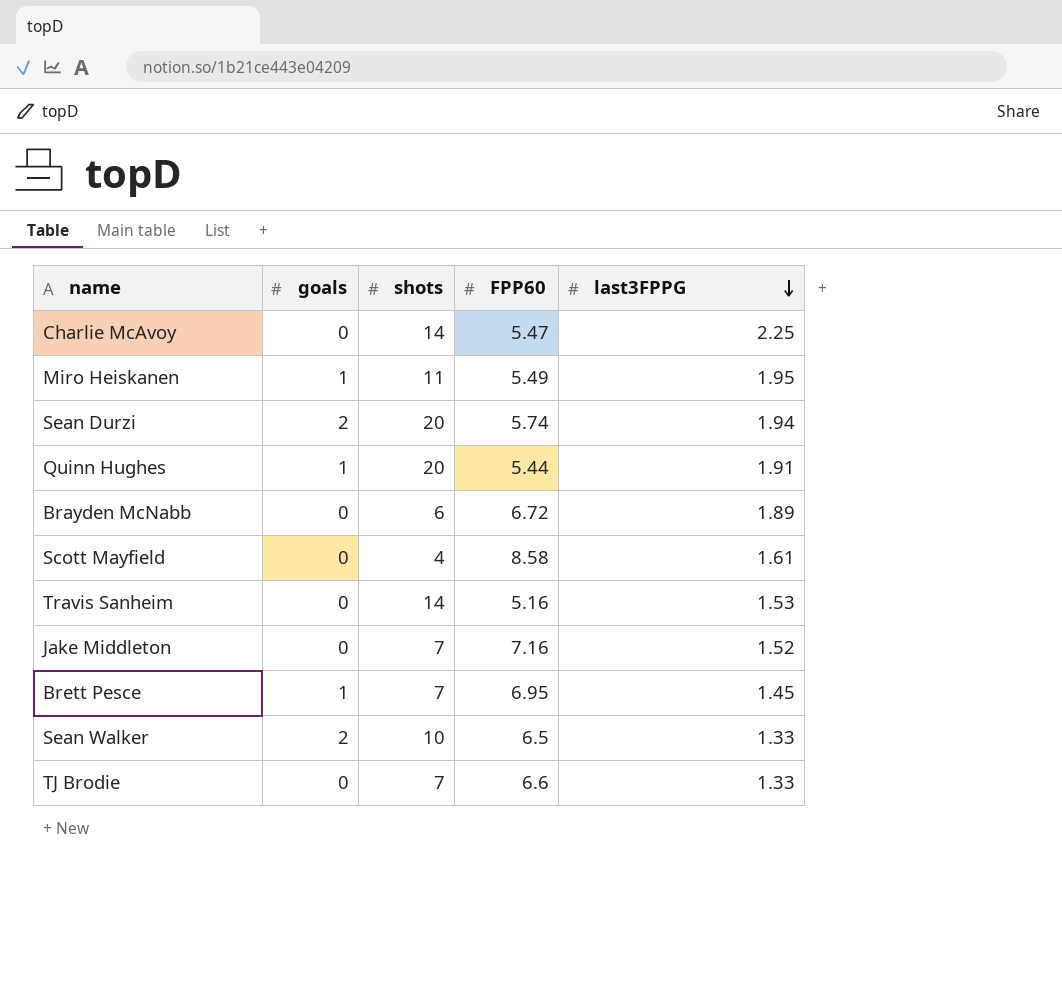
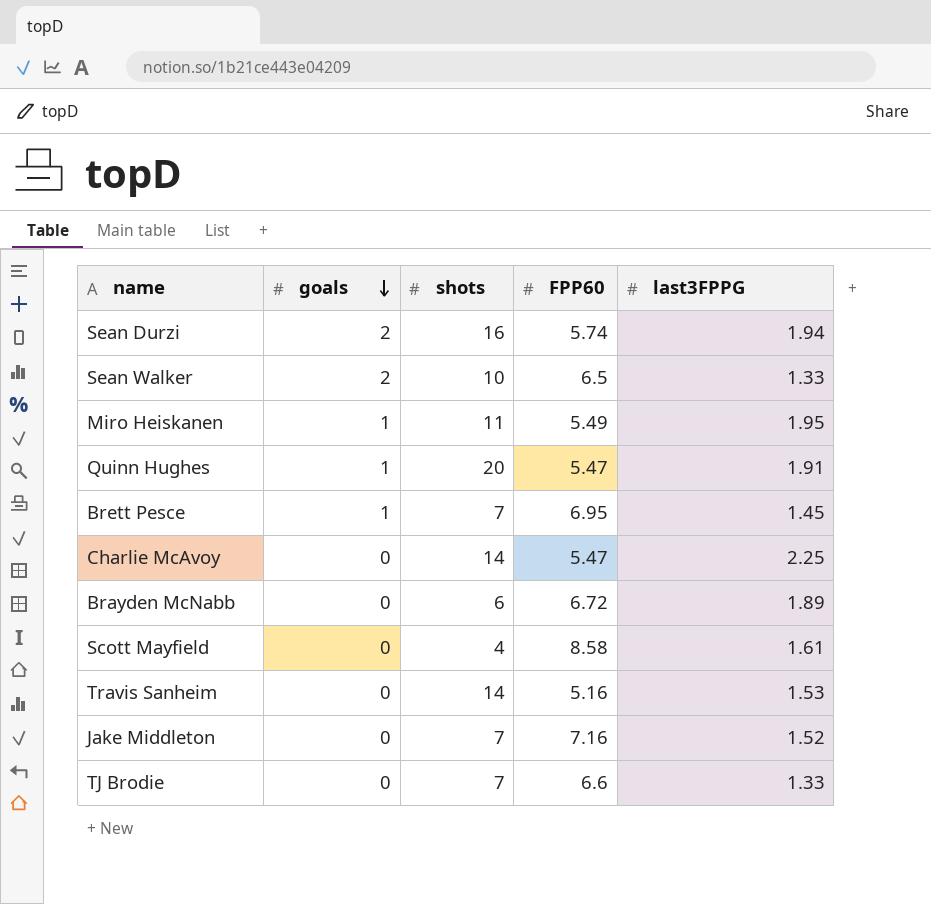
row order: last3FPPG descending -> goals descending
Sean Durzi | shots: 20 -> 16
Quinn Hughes | FPP60: 5.44 -> 5.47

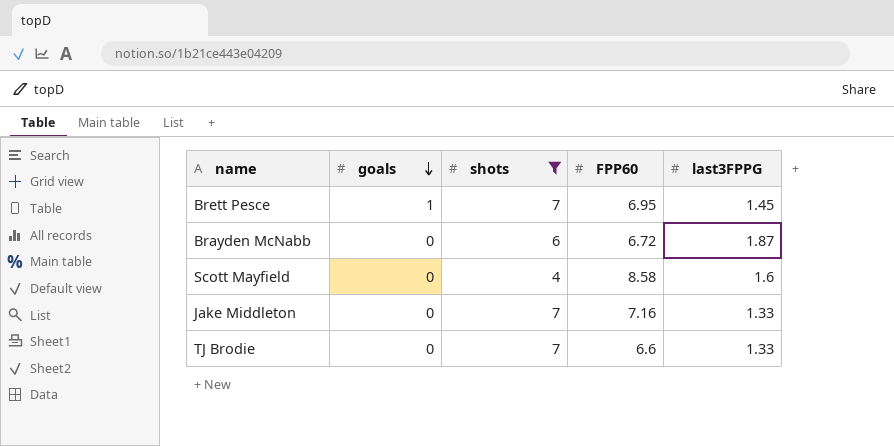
filter: none -> shots <= 7
Brayden McNabb | last3FPPG: 1.89 -> 1.87
Scott Mayfield | last3FPPG: 1.61 -> 1.6
Jake Middleton | last3FPPG: 1.52 -> 1.33

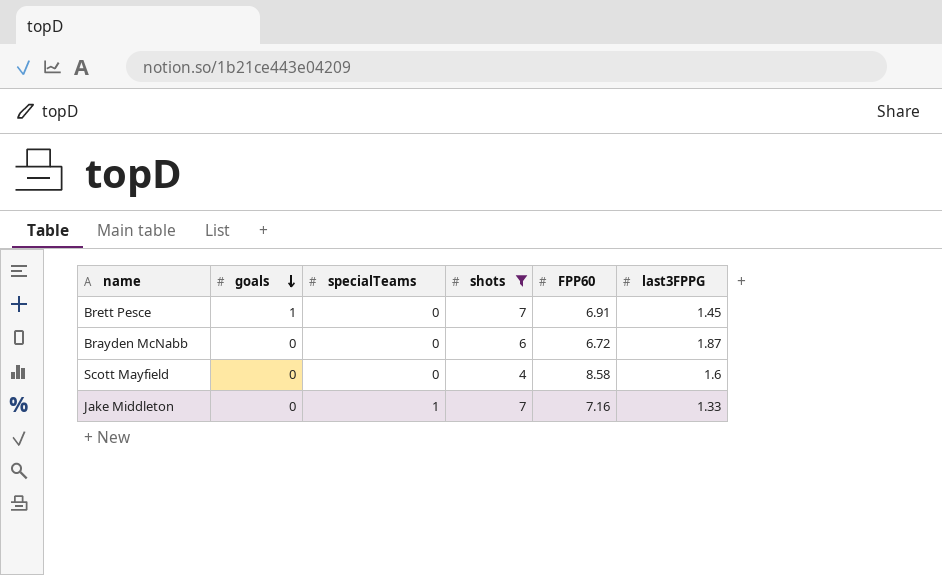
column specialTeams | position: none -> 3
row TJ Brodie: 0 | 7 | 6.6 | 1.33 -> none
Brett Pesce | FPP60: 6.95 -> 6.91

